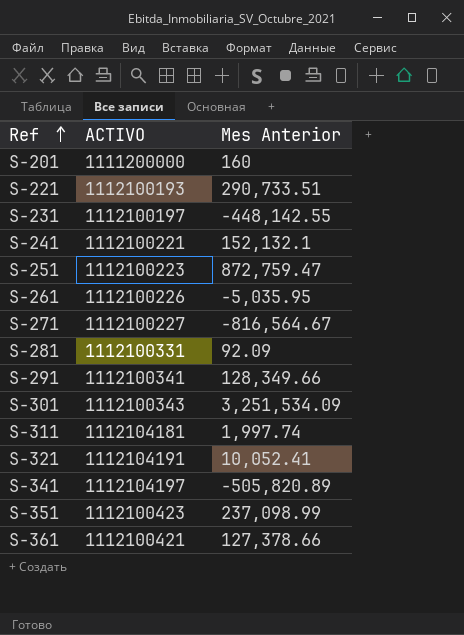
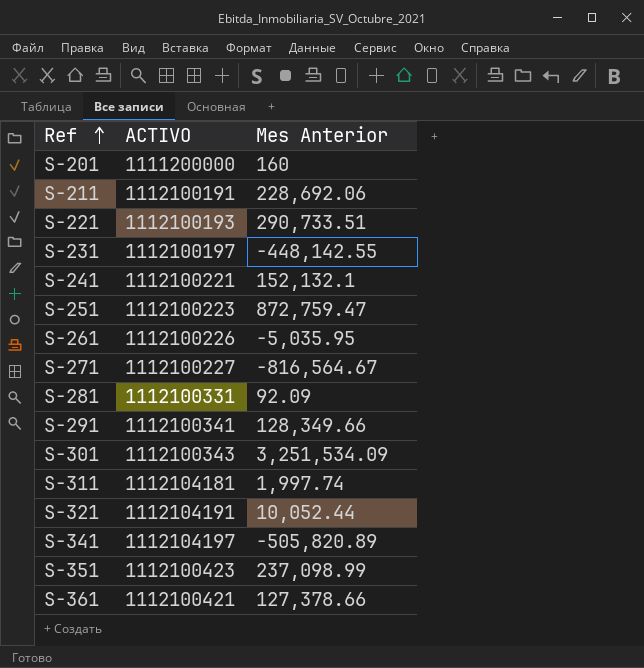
row S-211: none -> 1112100191 | 228,692.06
S-321 | Mes Anterior: 10,052.41 -> 10,052.44

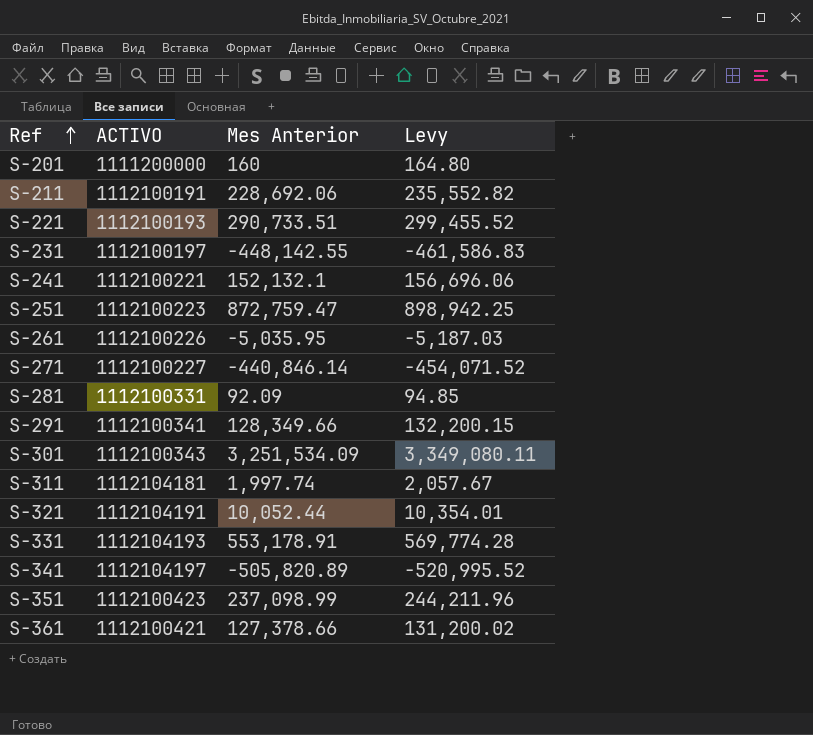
column Levy | formula: none -> [Mes Anterior] * 1.03
S-271 | Mes Anterior: -816,564.67 -> -440,846.14
row S-331: none -> 1112104193 | 553,178.91 | 569,774.28

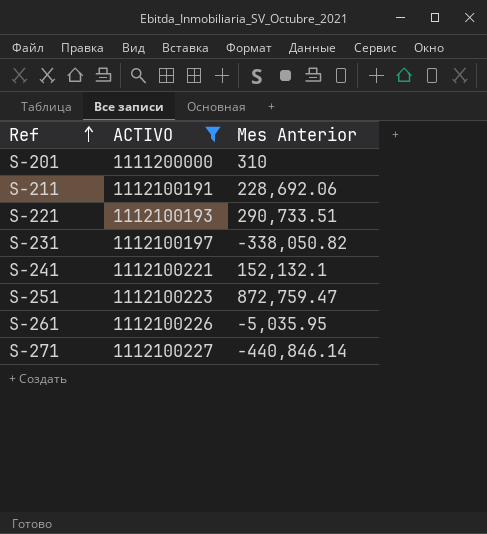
filter: none -> ACTIVO <= 1112100227
column Levy | formula: [Mes Anterior] * 1.03 -> none
S-201 | Mes Anterior: 160 -> 310
S-231 | Mes Anterior: -448,142.55 -> -338,050.82

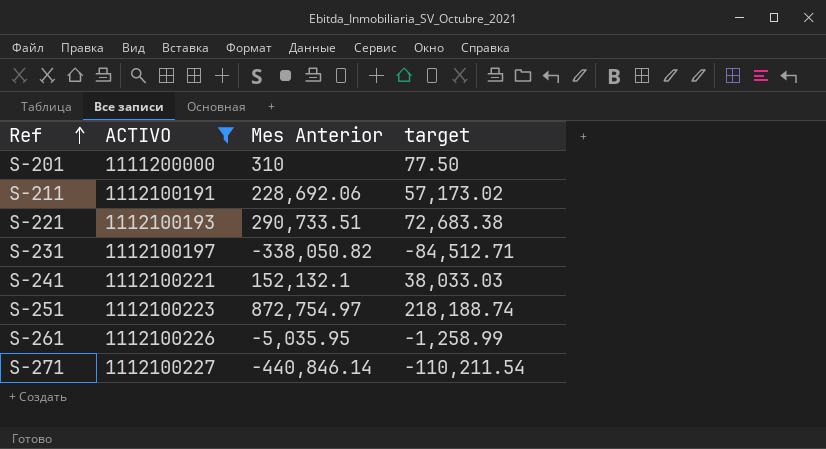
column target | formula: none -> [Mes Anterior] * 0.25
S-251 | Mes Anterior: 872,759.47 -> 872,754.97

